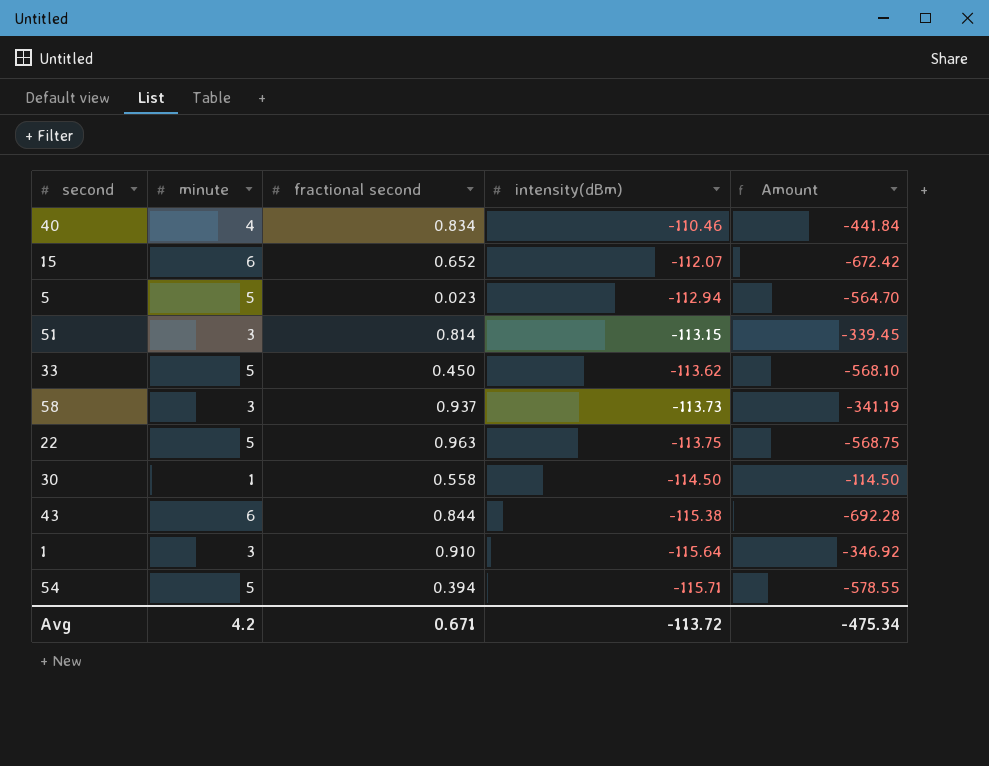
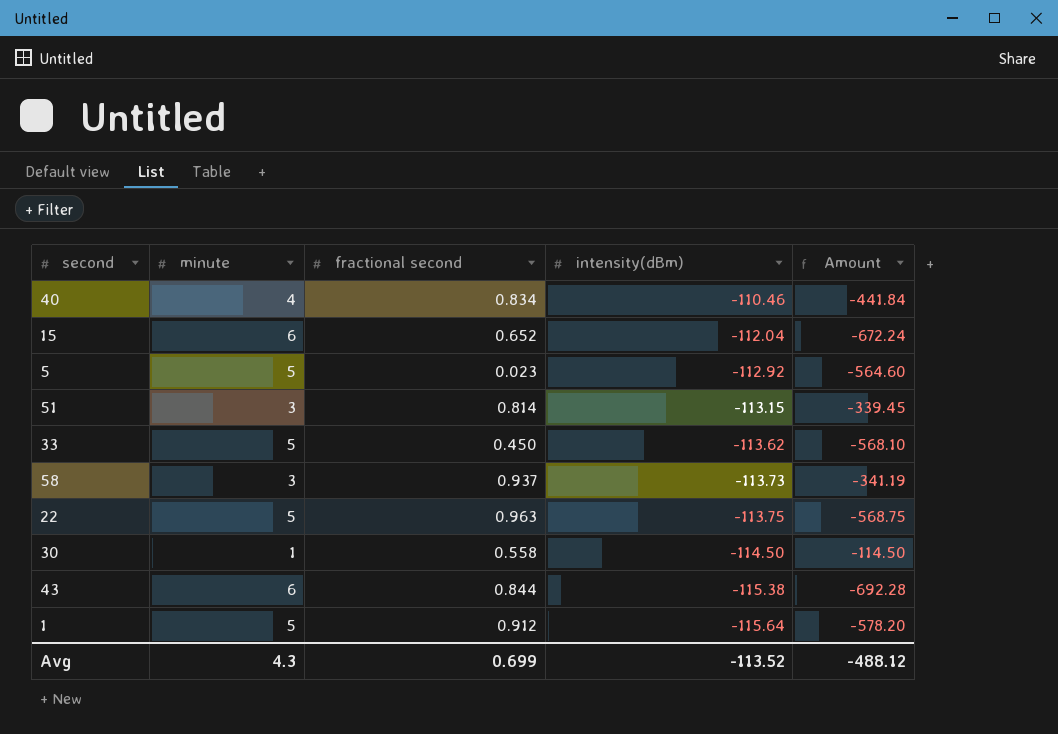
row 54: 5 | 0.394 | -115.71 | -578.55 -> none
15 | intensity(dBm): -112.07 -> -112.04
15 | Amount: -672.42 -> -672.24
5 | intensity(dBm): -112.94 -> -112.92
5 | Amount: -564.70 -> -564.60
1 | minute: 3 -> 5
1 | fractional second: 0.910 -> 0.912
1 | Amount: -346.92 -> -578.20
Avg | minute: 4.2 -> 4.3
Avg | fractional second: 0.671 -> 0.699
Avg | intensity(dBm): -113.72 -> -113.52
Avg | Amount: -475.34 -> -488.12

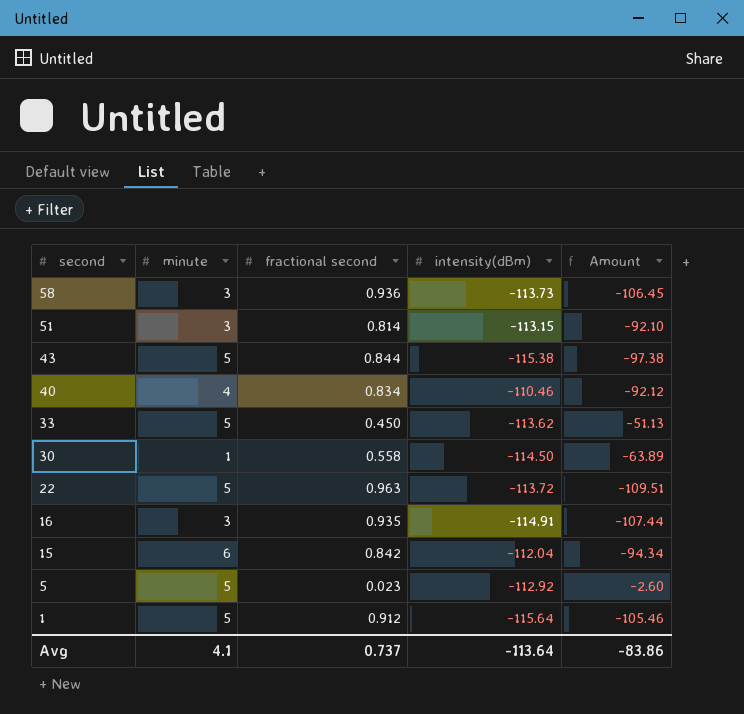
row order: intensity(dBm) descending -> second descending
column Amount | formula: [minute] * [intensity(dBm)] -> [fractional second] * [intensity(dBm)]
58 | fractional second: 0.937 -> 0.936
43 | minute: 6 -> 5
22 | intensity(dBm): -113.75 -> -113.72
row 16: none -> 3 | 0.935 | -114.91 | -107.44
15 | fractional second: 0.652 -> 0.842
Avg | minute: 4.3 -> 4.1
Avg | fractional second: 0.699 -> 0.737
Avg | intensity(dBm): -113.52 -> -113.64
Avg | Amount: -488.12 -> -83.86

